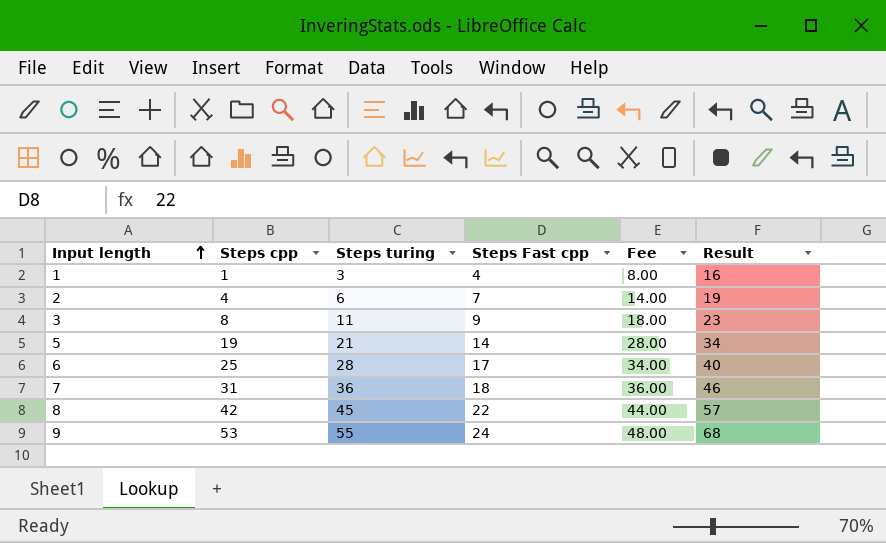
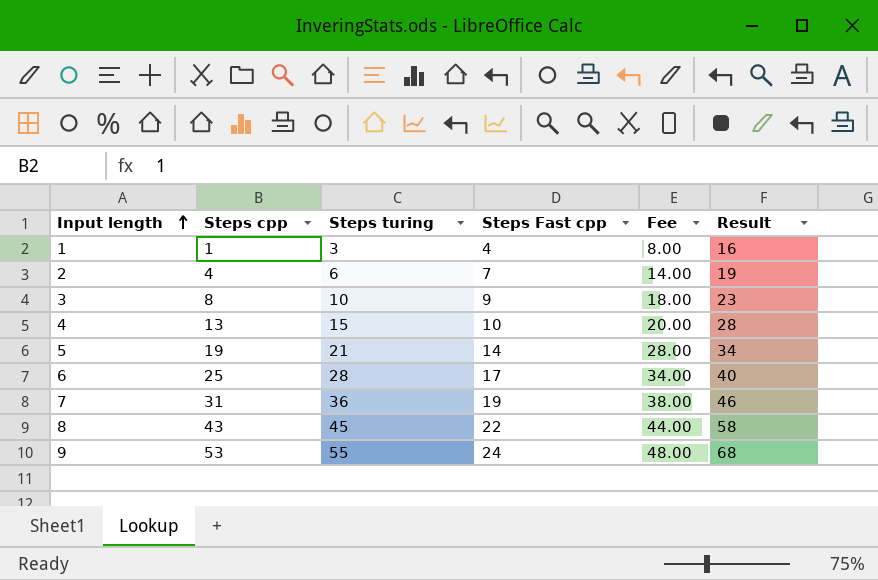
3 | Steps turing: 11 -> 10
row 4: none -> 13 | 15 | 10 | 20.00 | 28
7 | Steps Fast cpp: 18 -> 19
7 | Fee: 36.00 -> 38.00
8 | Steps cpp: 42 -> 43
8 | Result: 57 -> 58

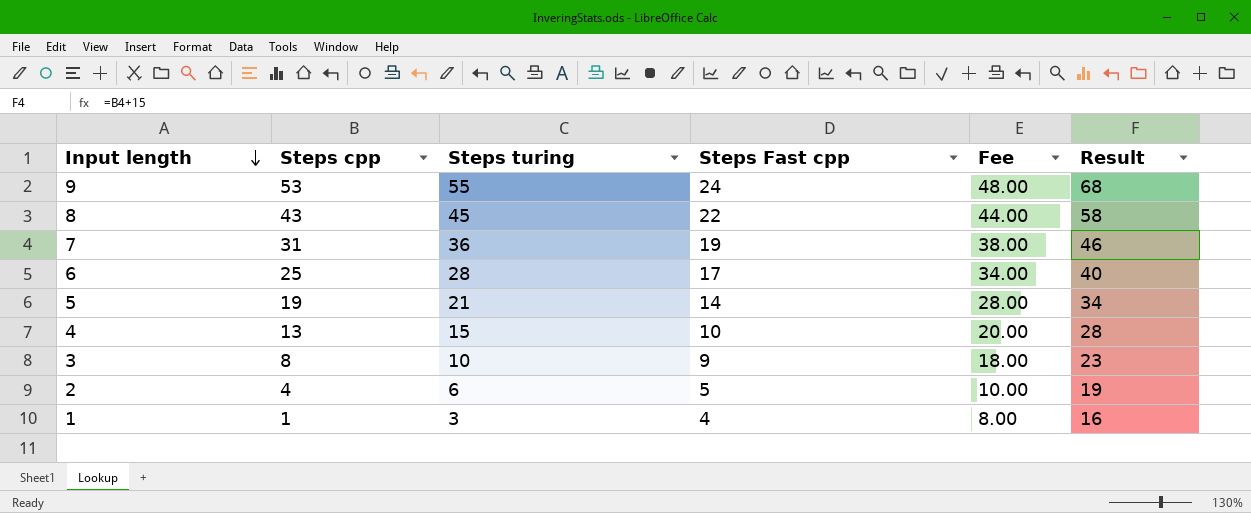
row order: Input length ascending -> Input length descending
2 | Steps Fast cpp: 7 -> 5
2 | Fee: 14.00 -> 10.00

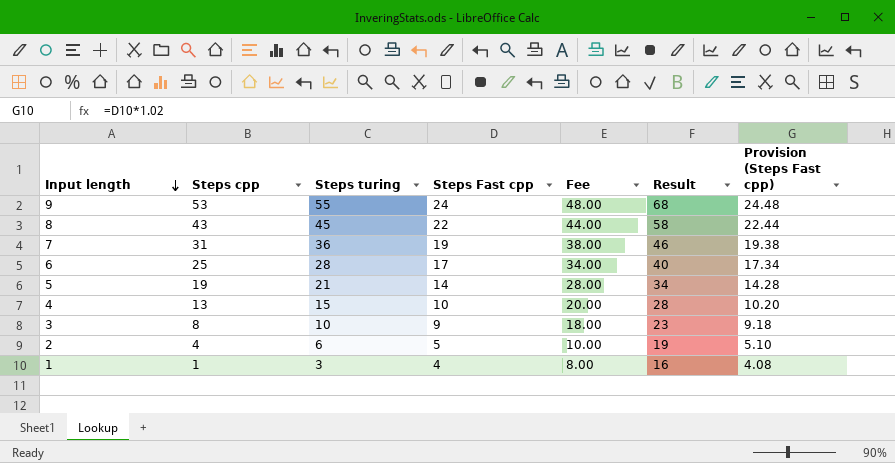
column Provision (Steps Fast cpp) | formula: none -> [Steps Fast cpp] * 1.02

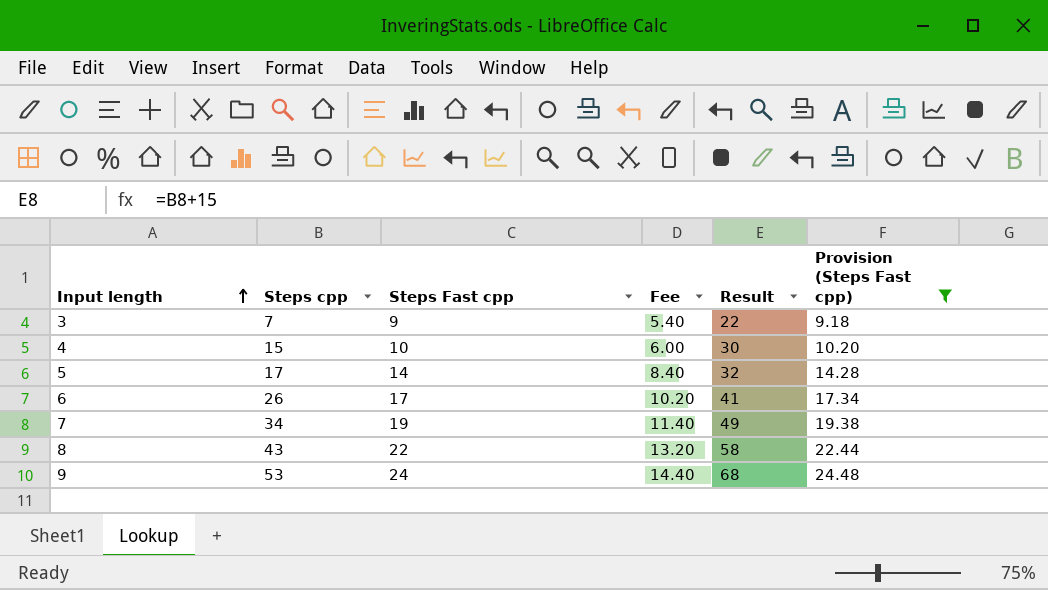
filter: none -> Provision (Steps Fast cpp) >= 9.18
row order: Input length descending -> Input length ascending
column Steps turing | position: 3 -> none
column Fee | formula: [Steps Fast cpp] * 2 -> [Steps Fast cpp] * 0.6
3 | Steps cpp: 8 -> 7
3 | Result: 23 -> 22
4 | Steps cpp: 13 -> 15
4 | Result: 28 -> 30
5 | Steps cpp: 19 -> 17
5 | Result: 34 -> 32
6 | Steps cpp: 25 -> 26
6 | Result: 40 -> 41
7 | Steps cpp: 31 -> 34
7 | Result: 46 -> 49

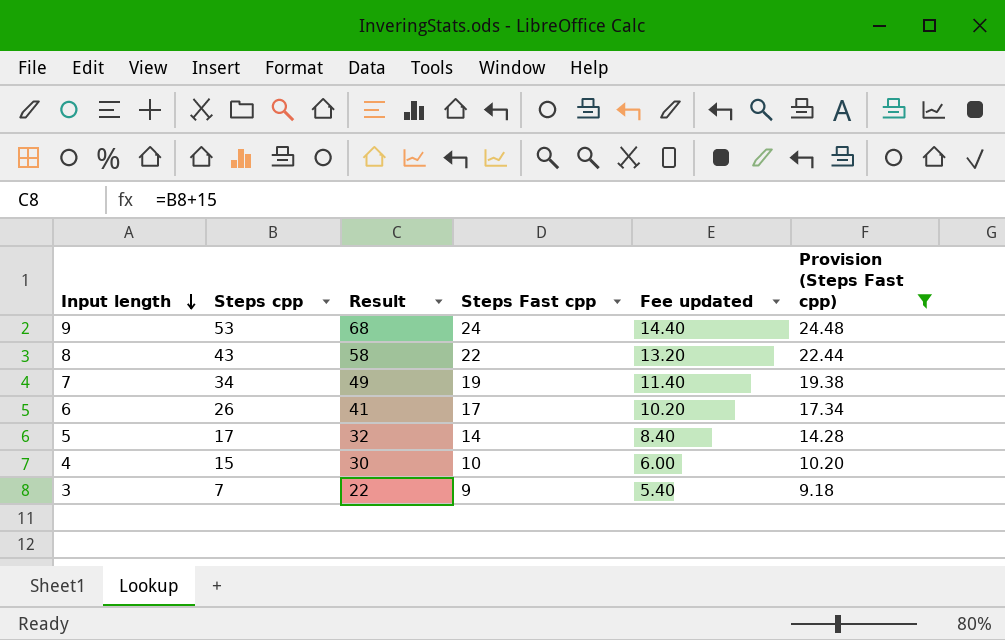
row order: Input length ascending -> Input length descending
column Result | position: 5 -> 3
column name: Fee -> Fee updated

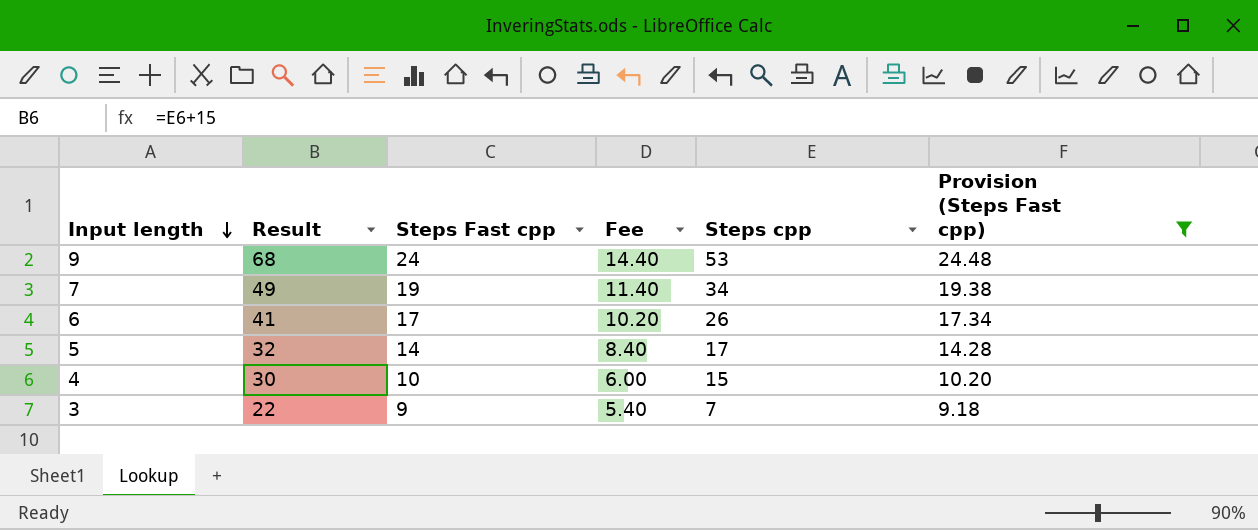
column name: Fee updated -> Fee
column Steps cpp | position: 2 -> 5
row 8: 43 | 58 | 22 | 13.20 | 22.44 -> none

